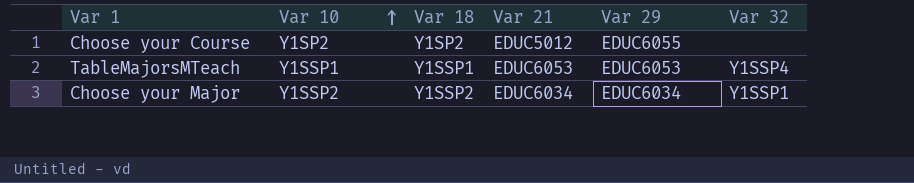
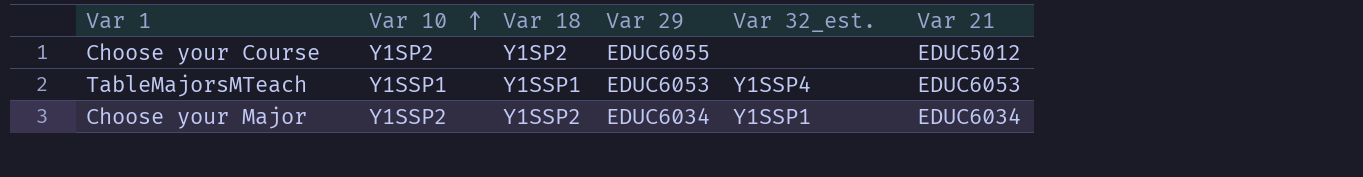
column name: Var 32 -> Var 32_est.
column Var 21 | position: 4 -> 6

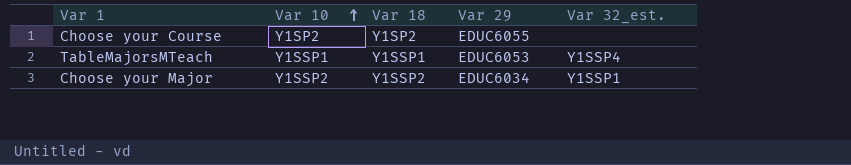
column Var 21 | position: 6 -> none

